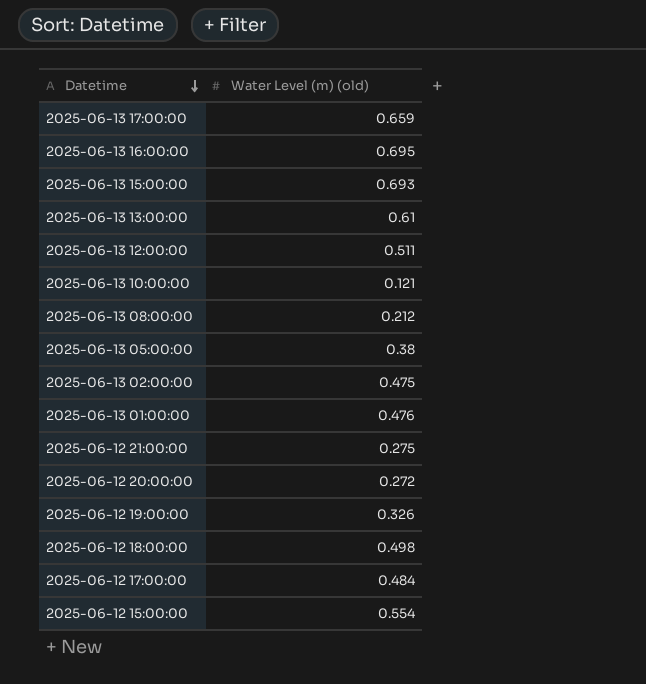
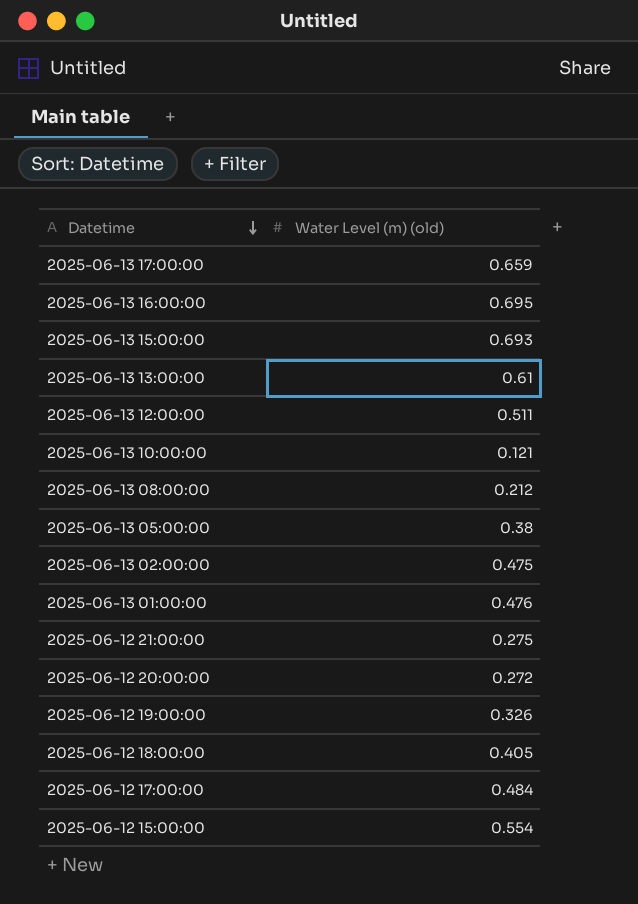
2025-06-12 18:00:00 | Water Level (m) (old): 0.498 -> 0.405

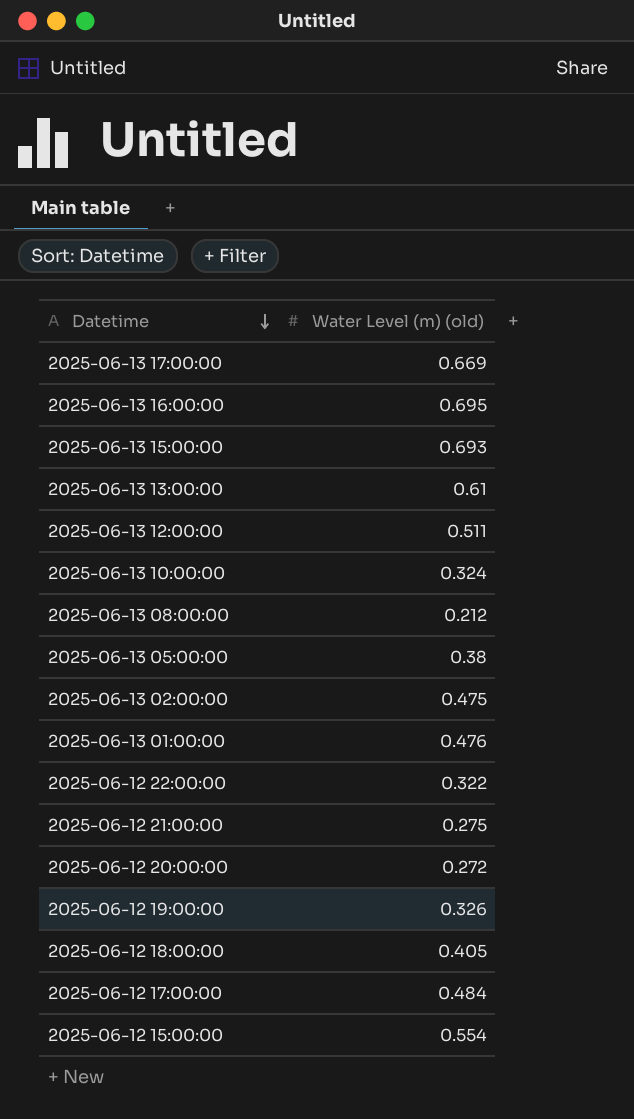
2025-06-13 17:00:00 | Water Level (m) (old): 0.659 -> 0.669
2025-06-13 10:00:00 | Water Level (m) (old): 0.121 -> 0.324
row 2025-06-12 22:00:00: none -> 0.322

